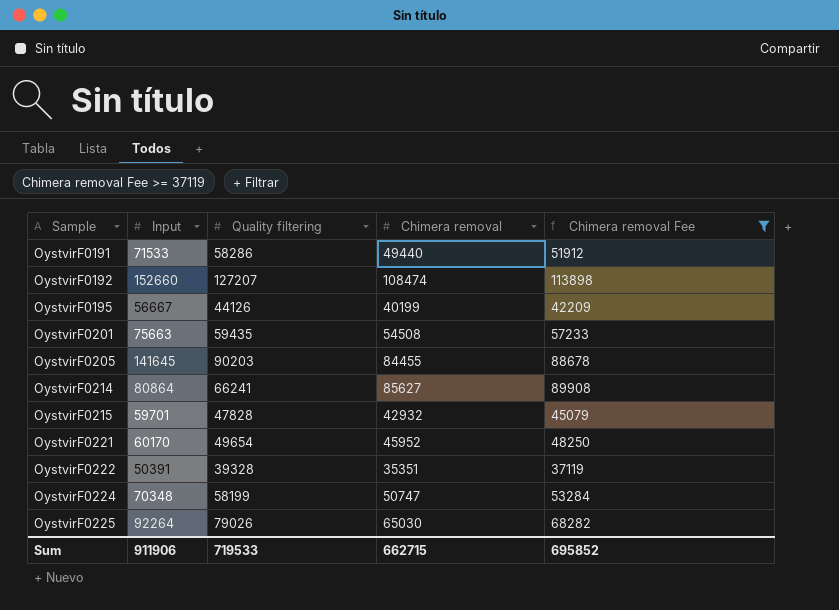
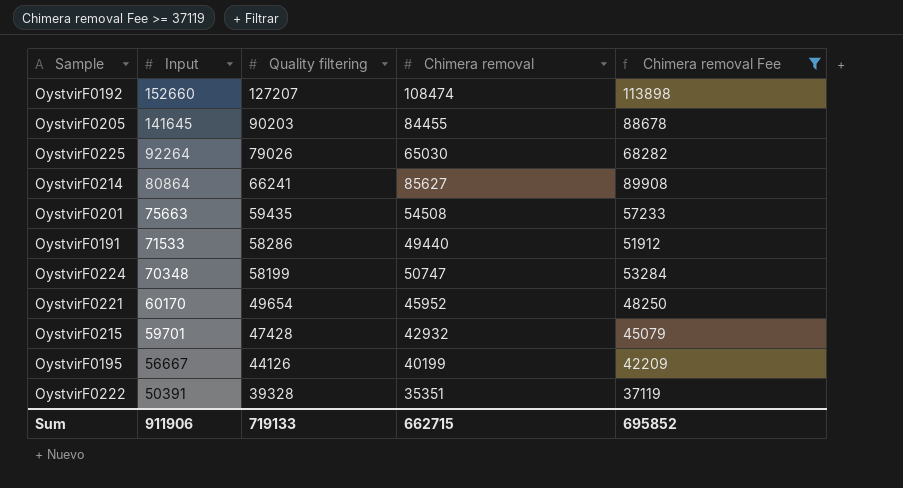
row order: Sample ascending -> Input descending
OystvirF0215 | Quality filtering: 47828 -> 47428
Sum | Quality filtering: 719533 -> 719133

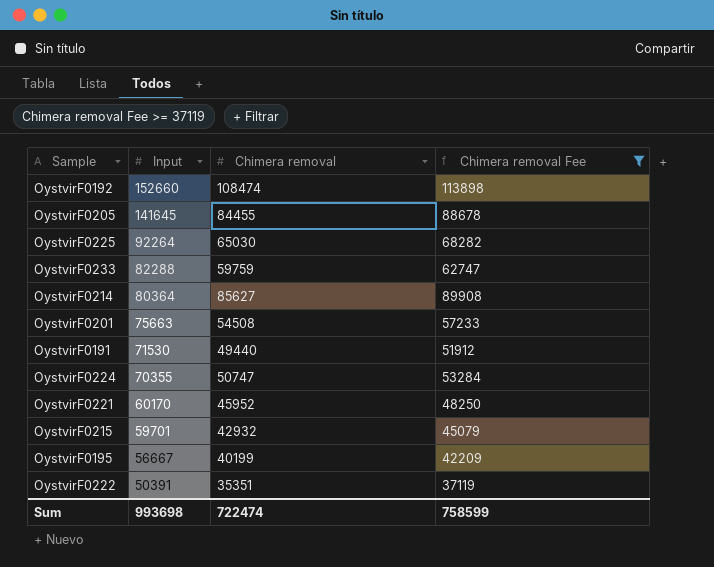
column Quality filtering | position: 3 -> none
row OystvirF0233: none -> 82288 | 59759 | 62747
OystvirF0214 | Input: 80864 -> 80364
OystvirF0191 | Input: 71533 -> 71530
OystvirF0224 | Input: 70348 -> 70355
Sum | Input: 911906 -> 993698
Sum | Chimera removal: 662715 -> 722474
Sum | Chimera removal Fee: 695852 -> 758599

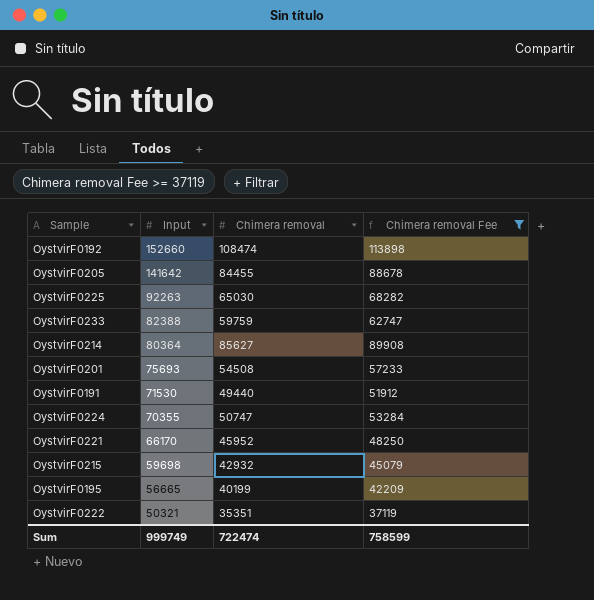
OystvirF0205 | Input: 141645 -> 141642
OystvirF0225 | Input: 92264 -> 92263
OystvirF0233 | Input: 82288 -> 82388
OystvirF0201 | Input: 75663 -> 75693
OystvirF0221 | Input: 60170 -> 66170
OystvirF0215 | Input: 59701 -> 59698
OystvirF0195 | Input: 56667 -> 56665
OystvirF0222 | Input: 50391 -> 50321
Sum | Input: 993698 -> 999749

